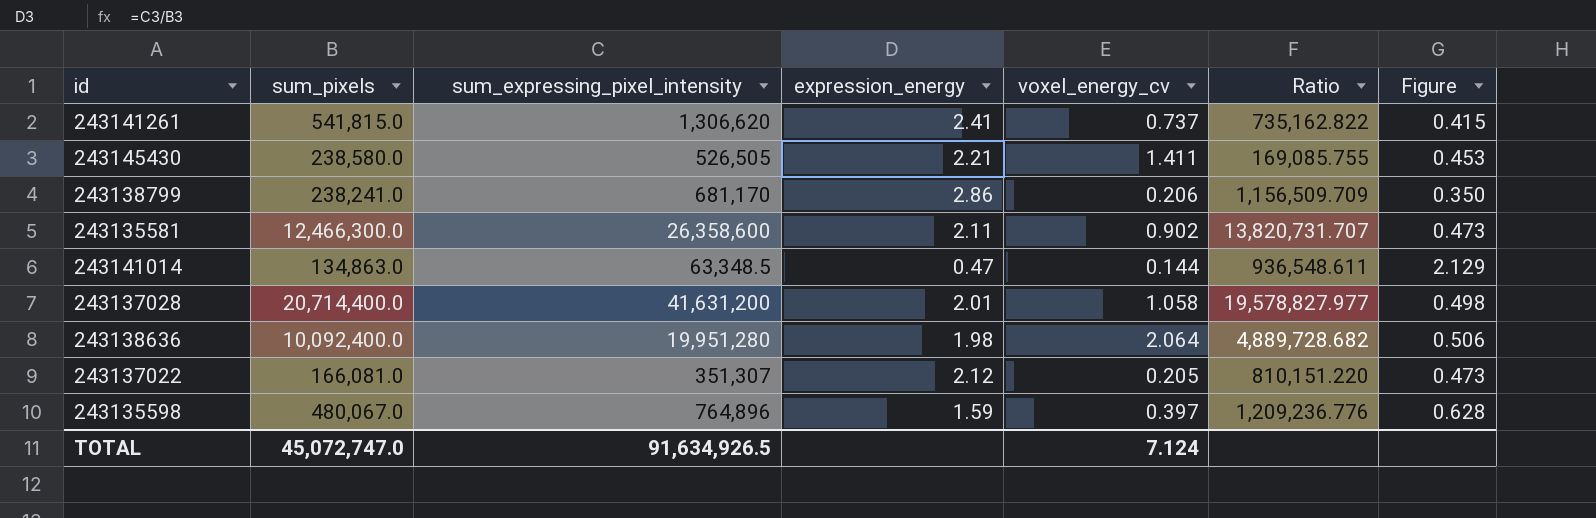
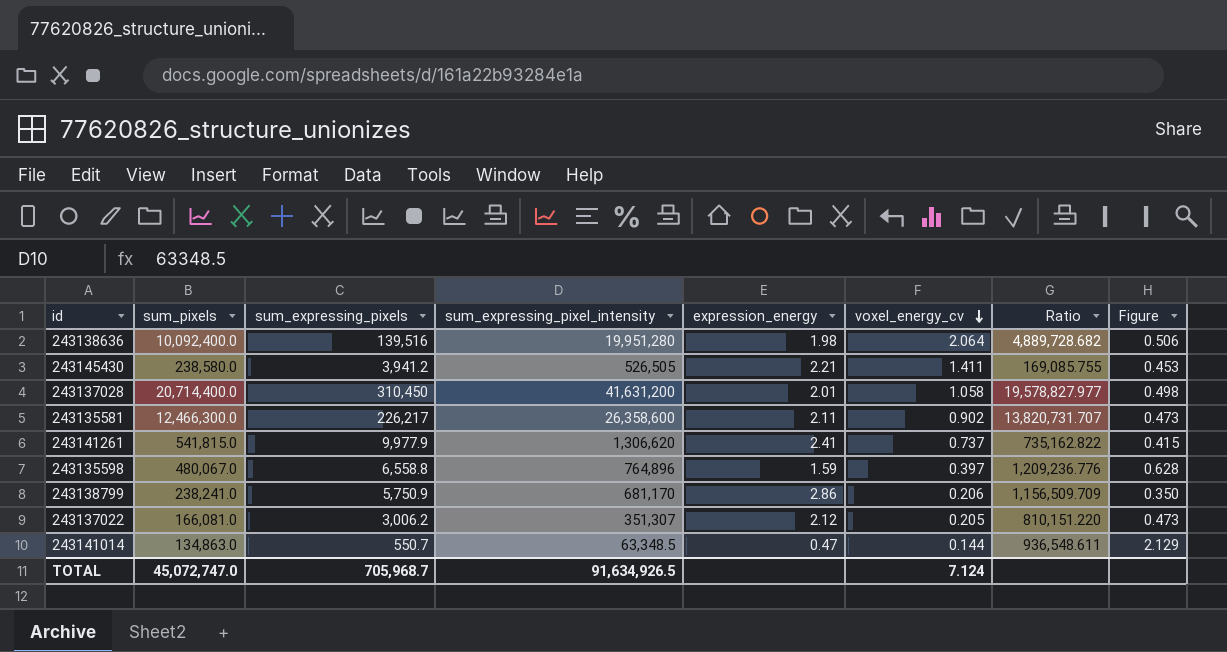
row order: none -> voxel_energy_cv descending
column sum_expressing_pixels | position: none -> 3

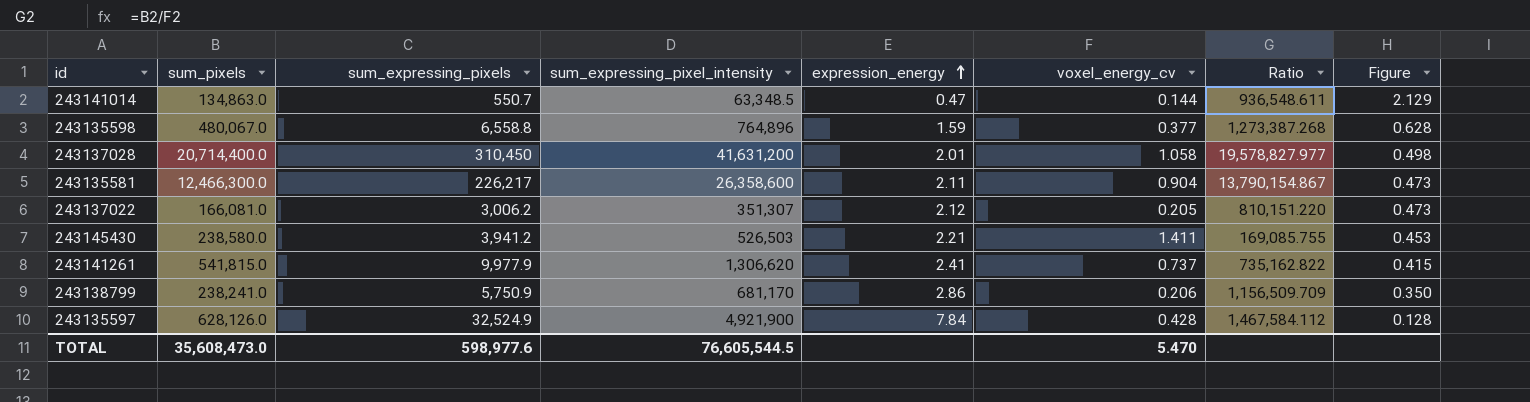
row order: voxel_energy_cv descending -> expression_energy ascending
row 243138636: 10,092,400.0 | 139,516 | 19,951,280 | 1.98 | 2.064 | 4,889,728.682 | 0.506 -> none
243135598 | voxel_energy_cv: 0.397 -> 0.377
243135598 | Ratio: 1,209,236.776 -> 1,273,387.268
243135581 | voxel_energy_cv: 0.902 -> 0.904
243135581 | Ratio: 13,820,731.707 -> 13,790,154.867
243145430 | sum_expressing_pixel_intensity: 526,505 -> 526,503
row 243135597: none -> 628,126.0 | 32,524.9 | 4,921,900 | 7.84 | 0.428 | 1,467,584.112 | 0.128
TOTAL | sum_pixels: 45,072,747.0 -> 35,608,473.0
TOTAL | sum_expressing_pixels: 705,968.7 -> 598,977.6
TOTAL | sum_expressing_pixel_intensity: 91,634,926.5 -> 76,605,544.5
TOTAL | voxel_energy_cv: 7.124 -> 5.470

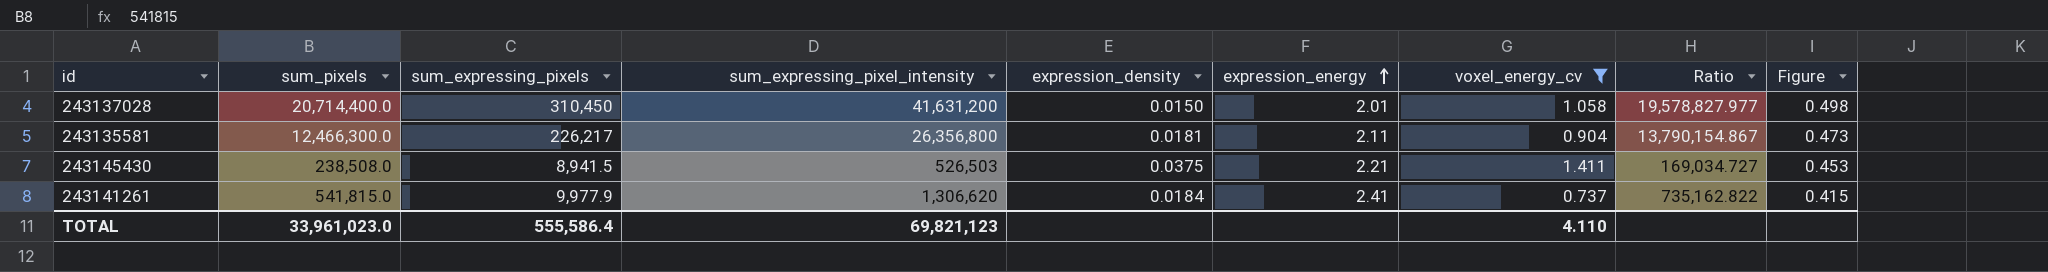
filter: none -> voxel_energy_cv >= 0.737
column expression_density | formula: none -> [sum_expressing_pixels] / [sum_pixels]
243135581 | sum_expressing_pixel_intensity: 26,358,600 -> 26,356,800
243145430 | sum_pixels: 238,580.0 -> 238,508.0
243145430 | sum_expressing_pixels: 3,941.2 -> 8,941.5
243145430 | Ratio: 169,085.755 -> 169,034.727
TOTAL | sum_pixels: 35,608,473.0 -> 33,961,023.0
TOTAL | sum_expressing_pixels: 598,977.6 -> 555,586.4
TOTAL | sum_expressing_pixel_intensity: 76,605,544.5 -> 69,821,123
TOTAL | voxel_energy_cv: 5.470 -> 4.110

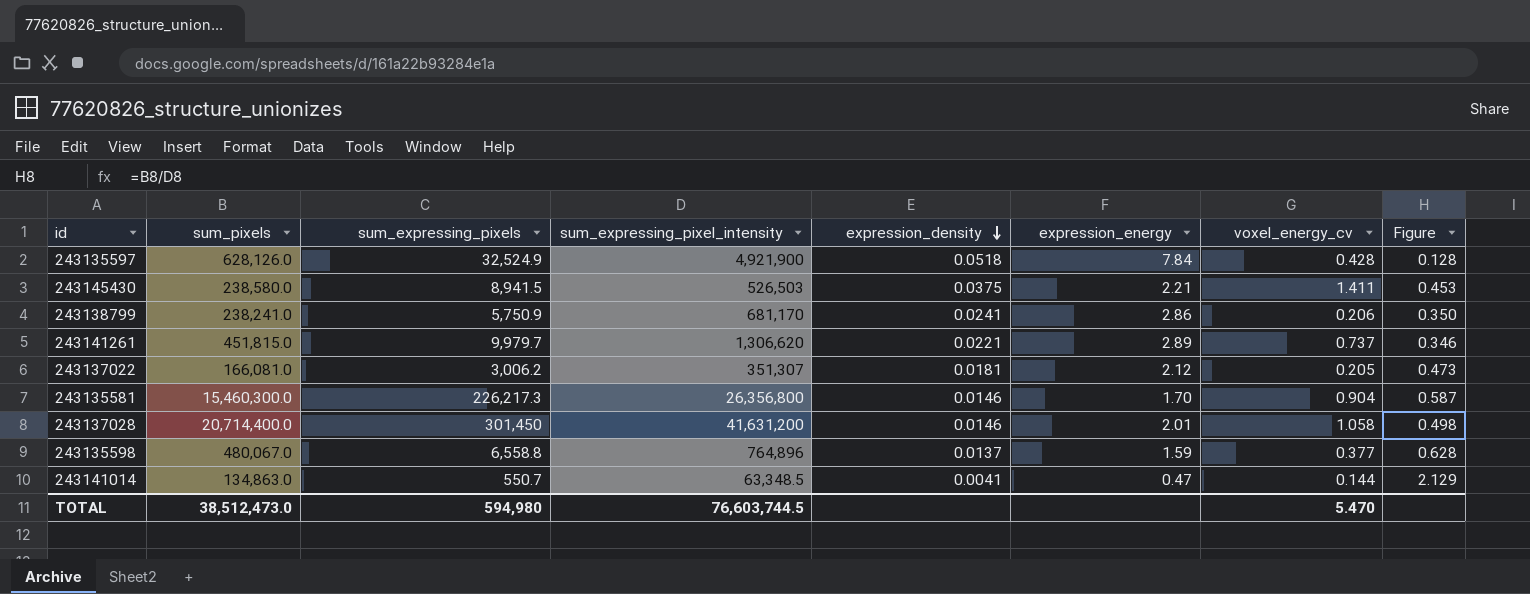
filter: voxel_energy_cv >= 0.737 -> none
row order: expression_energy ascending -> expression_density descending
column Ratio | formula: [sum_pixels] / [voxel_energy_cv] -> none
243145430 | sum_pixels: 238,508.0 -> 238,580.0
243141261 | sum_pixels: 541,815.0 -> 451,815.0
243141261 | sum_expressing_pixels: 9,977.9 -> 9,979.7
243141261 | expression_density: 0.0184 -> 0.0221
243141261 | expression_energy: 2.41 -> 2.89
243141261 | Figure: 0.415 -> 0.346
243135581 | sum_pixels: 12,466,300.0 -> 15,460,300.0
243135581 | sum_expressing_pixels: 226,217 -> 226,217.3
243135581 | expression_density: 0.0181 -> 0.0146
243135581 | expression_energy: 2.11 -> 1.70
243135581 | Figure: 0.473 -> 0.587
243137028 | sum_expressing_pixels: 310,450 -> 301,450
243137028 | expression_density: 0.0150 -> 0.0146
TOTAL | sum_pixels: 33,961,023.0 -> 38,512,473.0
TOTAL | sum_expressing_pixels: 555,586.4 -> 594,980
TOTAL | sum_expressing_pixel_intensity: 69,821,123 -> 76,603,744.5
TOTAL | voxel_energy_cv: 4.110 -> 5.470

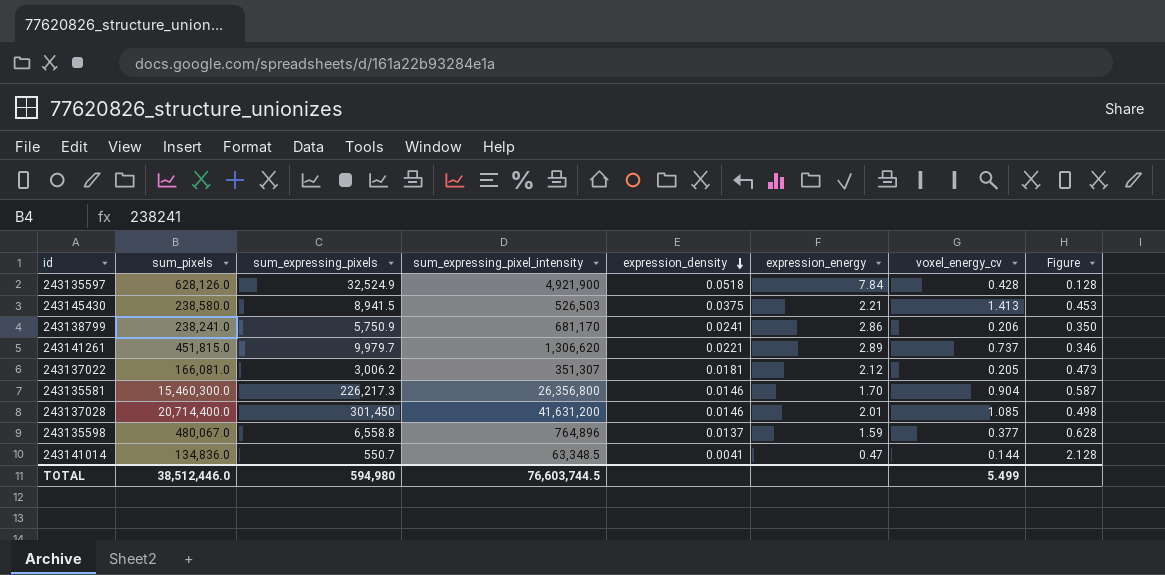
243145430 | voxel_energy_cv: 1.411 -> 1.413
243137028 | voxel_energy_cv: 1.058 -> 1.085
243141014 | sum_pixels: 134,863.0 -> 134,836.0
243141014 | Figure: 2.129 -> 2.128
TOTAL | sum_pixels: 38,512,473.0 -> 38,512,446.0
TOTAL | voxel_energy_cv: 5.470 -> 5.499

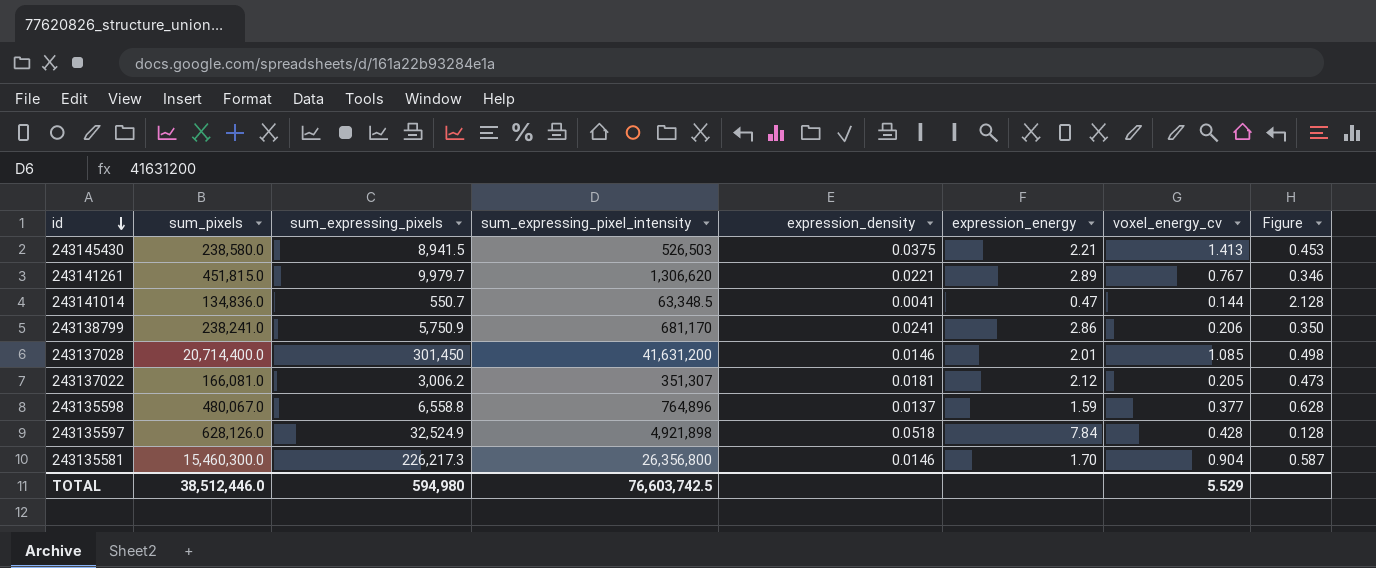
row order: expression_density descending -> id descending
243141261 | voxel_energy_cv: 0.737 -> 0.767
243135597 | sum_expressing_pixel_intensity: 4,921,900 -> 4,921,898
TOTAL | sum_expressing_pixel_intensity: 76,603,744.5 -> 76,603,742.5
TOTAL | voxel_energy_cv: 5.499 -> 5.529

